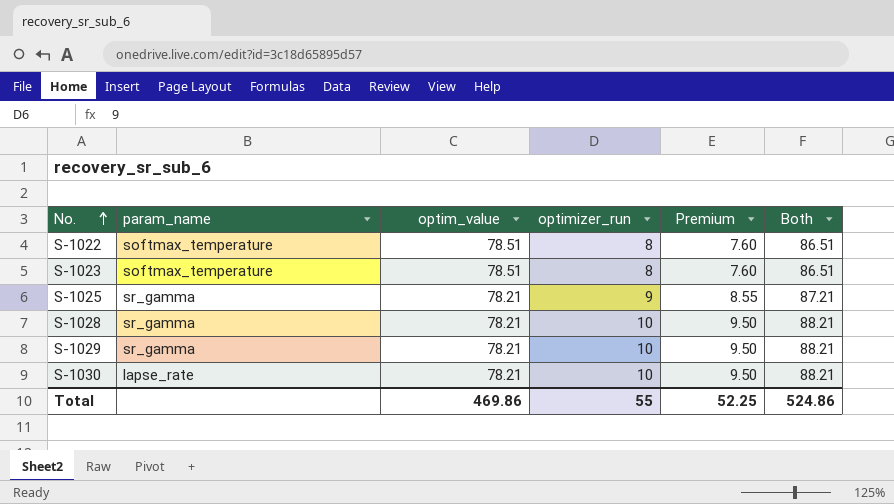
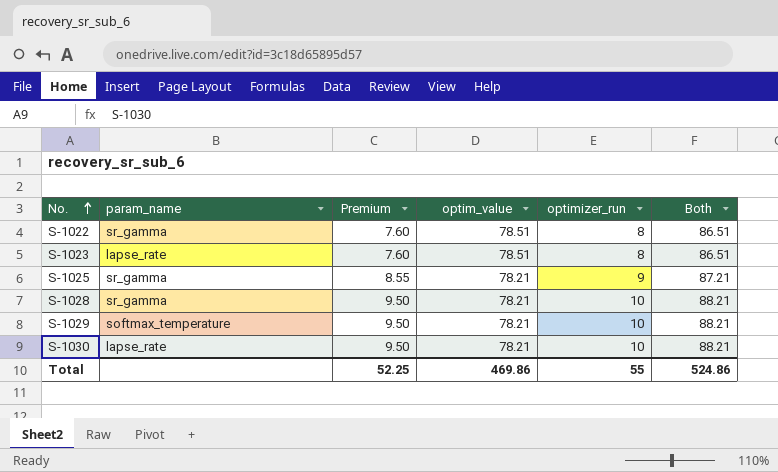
column Premium | position: 5 -> 3
S-1022 | param_name: softmax_temperature -> sr_gamma
S-1023 | param_name: softmax_temperature -> lapse_rate
S-1029 | param_name: sr_gamma -> softmax_temperature

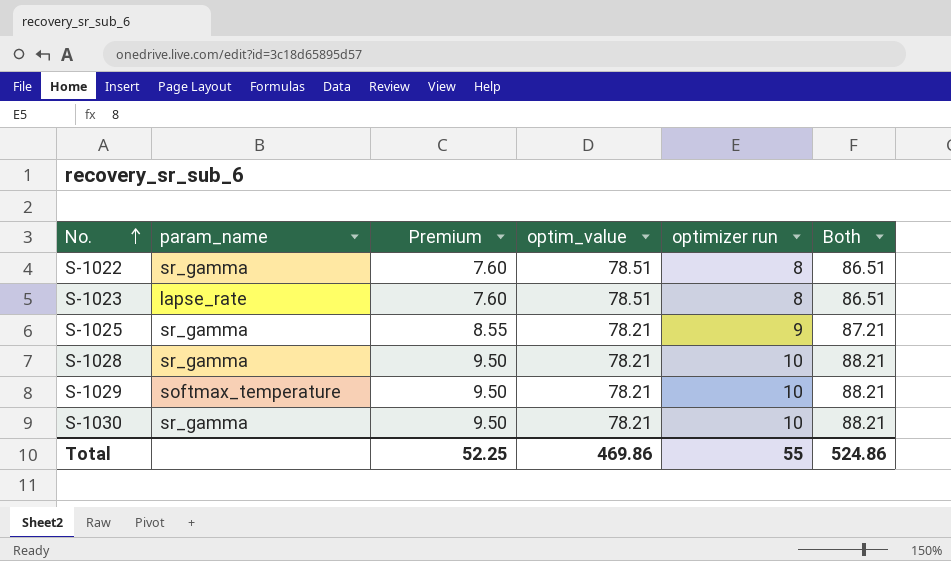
column name: optimizer_run -> optimizer run
S-1030 | param_name: lapse_rate -> sr_gamma

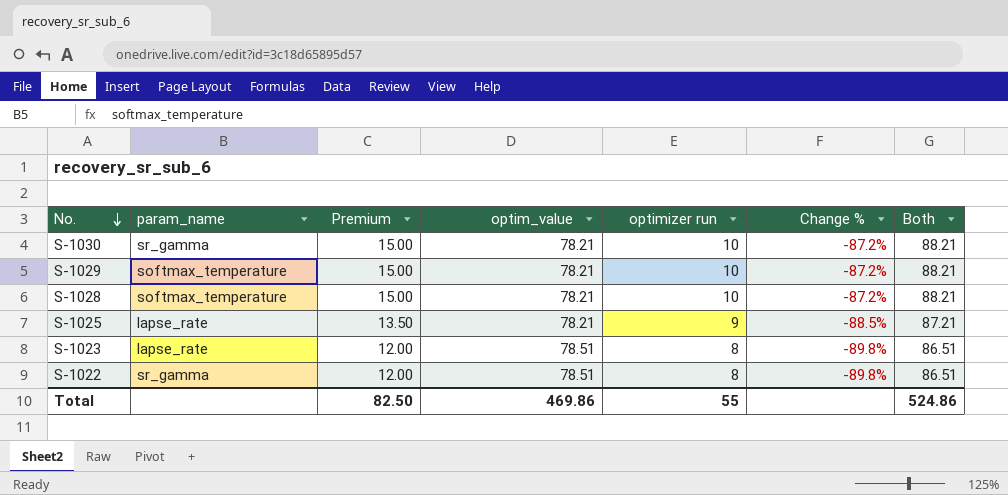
row order: No. ascending -> No. descending
column Premium | formula: [optimizer run] * 0.95 -> [optimizer run] * 1.5
column Change % | formula: none -> ([optimizer run] - [optim_value]) / [optim_value]
S-1028 | param_name: sr_gamma -> softmax_temperature
S-1025 | param_name: sr_gamma -> lapse_rate
Total | Premium: 52.25 -> 82.50

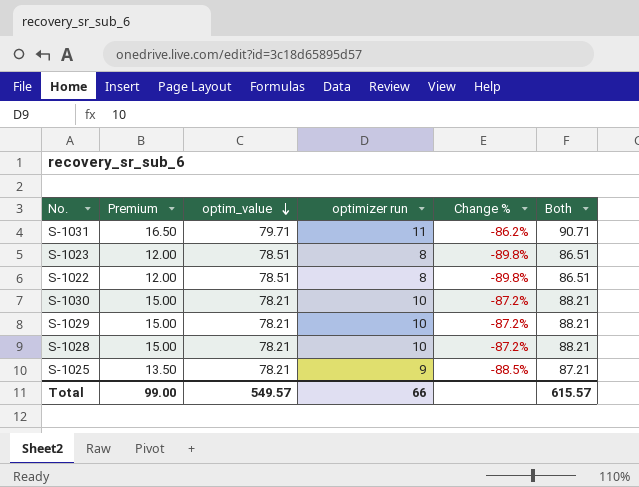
row order: No. descending -> optim_value descending
column param_name | position: 2 -> none
row S-1031: none -> 16.50 | 79.71 | 11 | -86.2% | 90.71
Total | Premium: 82.50 -> 99.00
Total | optim_value: 469.86 -> 549.57
Total | optimizer run: 55 -> 66
Total | Both: 524.86 -> 615.57

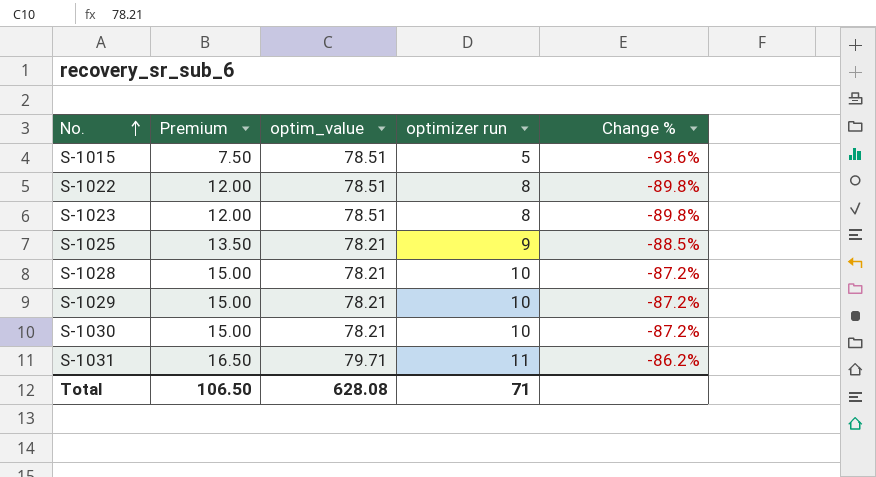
row order: optim_value descending -> No. ascending
column Both | formula: [optim_value] + [optimizer run] -> none
row S-1015: none -> 7.50 | 78.51 | 5 | -93.6%
Total | Premium: 99.00 -> 106.50
Total | optim_value: 549.57 -> 628.08
Total | optimizer run: 66 -> 71

